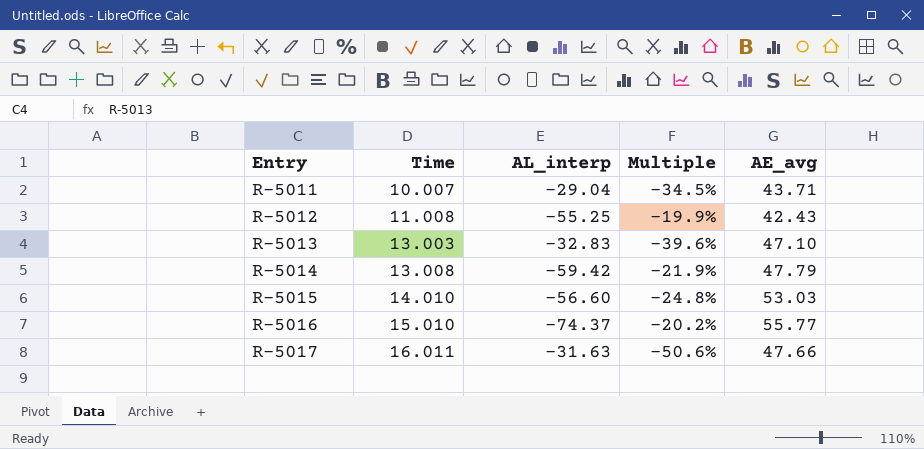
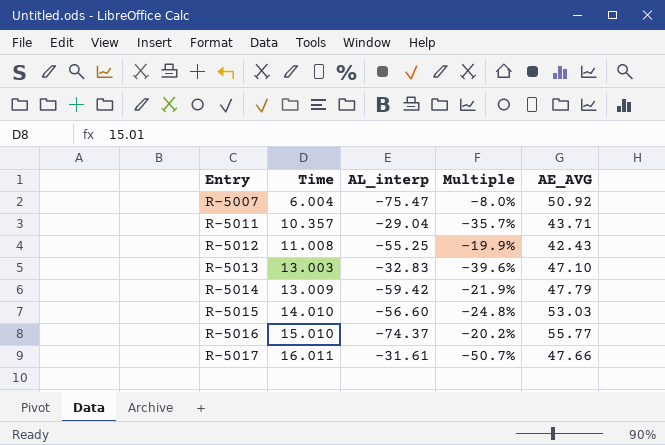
column name: AE_avg -> AE_AVG
row R-5007: none -> 6.004 | -75.47 | -8.0% | 50.92
R-5011 | Time: 10.007 -> 10.357
R-5011 | Multiple: -34.5% -> -35.7%
R-5014 | Time: 13.008 -> 13.009
R-5017 | AL_interp: -31.63 -> -31.61
R-5017 | Multiple: -50.6% -> -50.7%

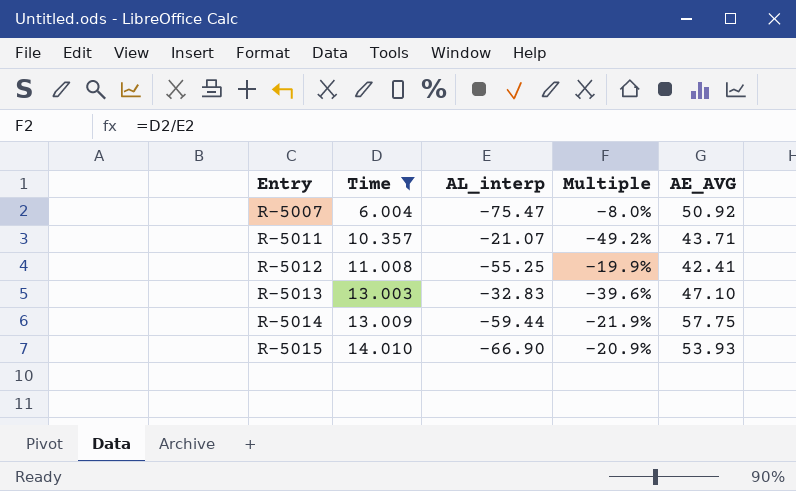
filter: none -> Time <= 14.010
R-5011 | AL_interp: -29.04 -> -21.07
R-5011 | Multiple: -35.7% -> -49.2%
R-5012 | AE_AVG: 42.43 -> 42.41
R-5014 | AL_interp: -59.42 -> -59.44
R-5014 | AE_AVG: 47.79 -> 57.75
R-5015 | AL_interp: -56.60 -> -66.90
R-5015 | Multiple: -24.8% -> -20.9%
R-5015 | AE_AVG: 53.03 -> 53.93

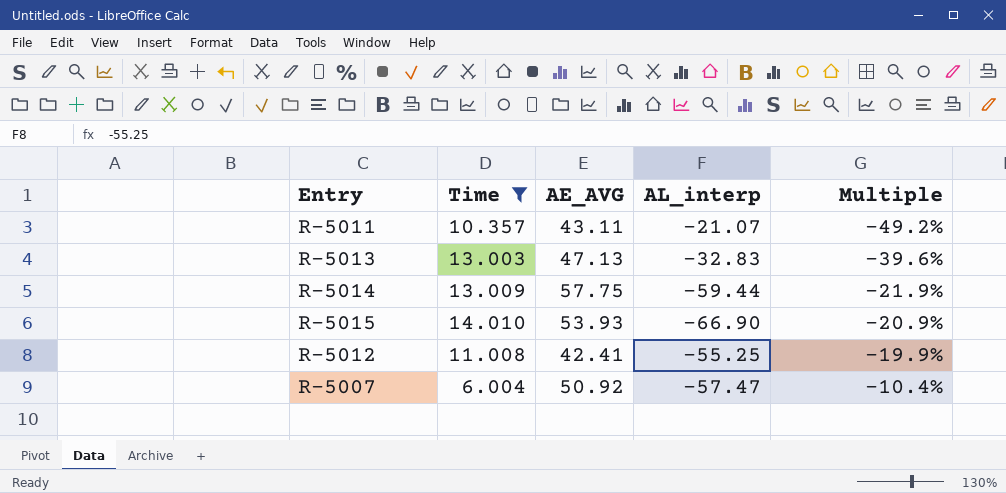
row order: Entry ascending -> Multiple ascending
column AE_AVG | position: 5 -> 3
R-5011 | AE_AVG: 43.71 -> 43.11
R-5013 | AE_AVG: 47.10 -> 47.13
R-5007 | AL_interp: -75.47 -> -57.47
R-5007 | Multiple: -8.0% -> -10.4%

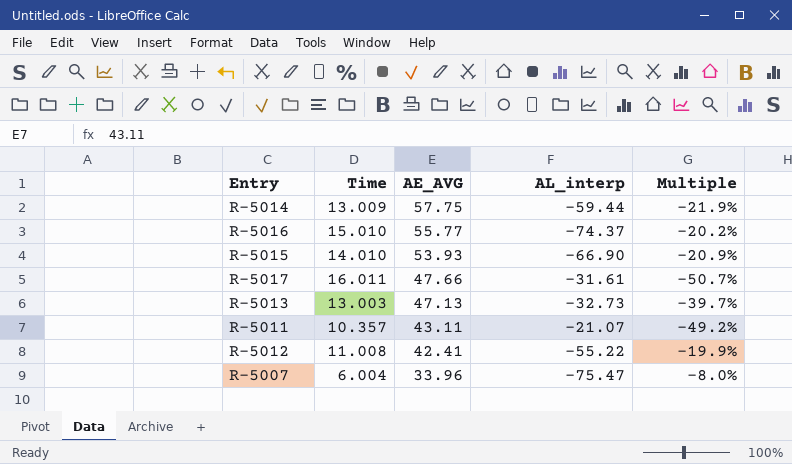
filter: Time <= 14.010 -> none
row order: Multiple ascending -> AE_AVG descending
R-5013 | AL_interp: -32.83 -> -32.73
R-5013 | Multiple: -39.6% -> -39.7%
R-5012 | AL_interp: -55.25 -> -55.22
R-5007 | AE_AVG: 50.92 -> 33.96
R-5007 | AL_interp: -57.47 -> -75.47
R-5007 | Multiple: -10.4% -> -8.0%

